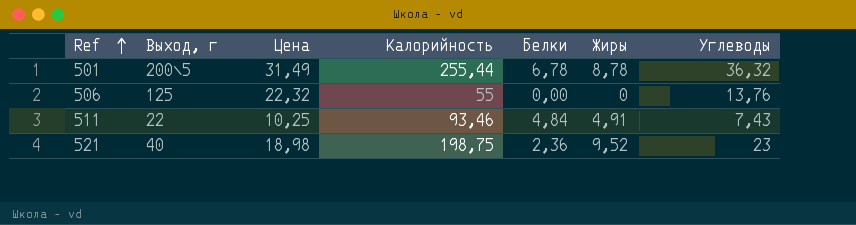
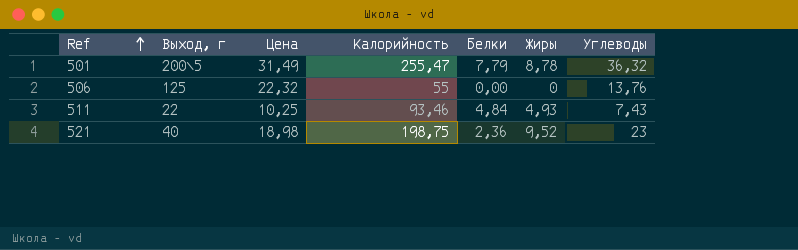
501 | Калорийность: 255,44 -> 255,47
501 | Белки: 6,78 -> 7,79
511 | Жиры: 4,91 -> 4,93

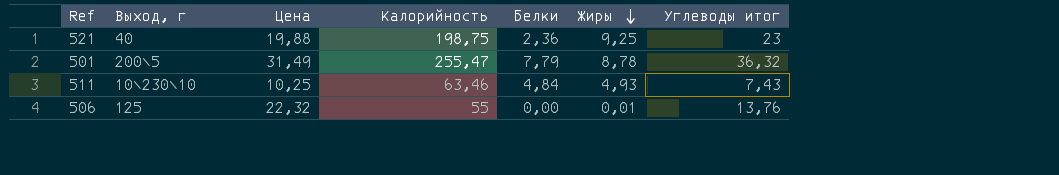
row order: Ref ascending -> Жиры descending
column name: Углеводы -> Углеводы итог
521 | Цена: 18,98 -> 19,88
521 | Жиры: 9,52 -> 9,25
511 | Выход, г: 22 -> 10\230\10
511 | Калорийность: 93,46 -> 63,46
506 | Жиры: 0 -> 0,01

